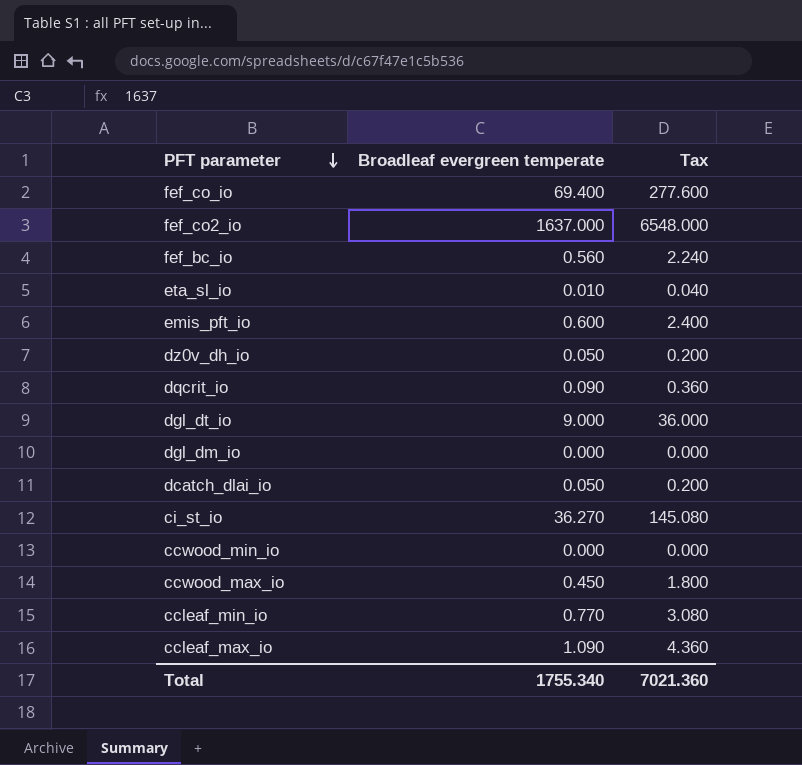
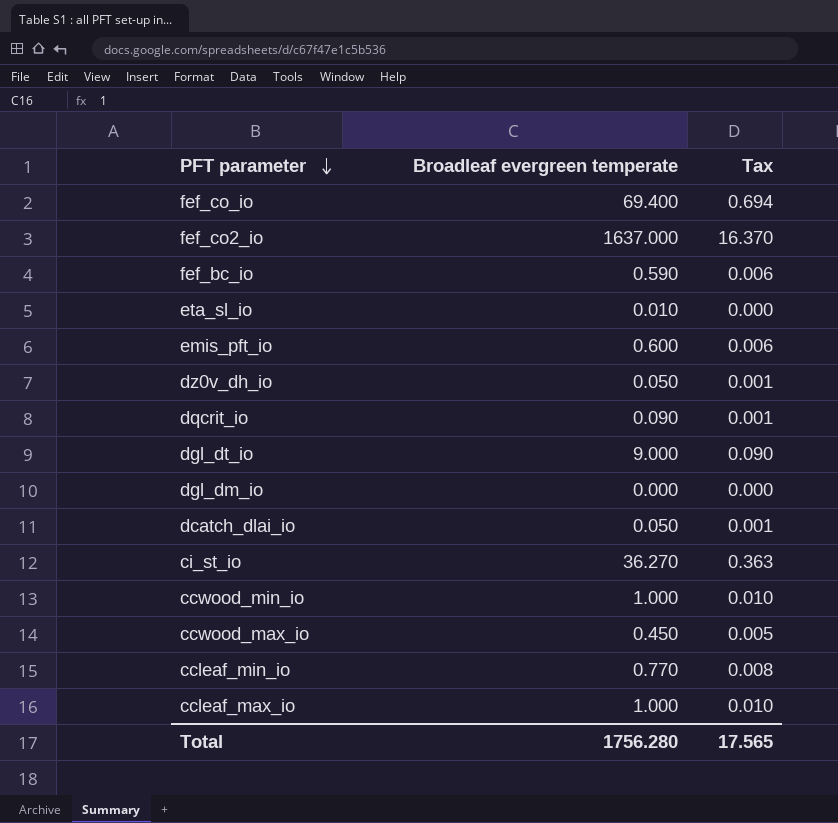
column Tax | formula: [Broadleaf evergreen temperate] * 4 -> [Broadleaf evergreen temperate] * 0.01
fef_bc_io | Broadleaf evergreen temperate: 0.560 -> 0.590
ccwood_min_io | Broadleaf evergreen temperate: 0.000 -> 1.000
ccleaf_max_io | Broadleaf evergreen temperate: 1.090 -> 1.000
Total | Broadleaf evergreen temperate: 1755.340 -> 1756.280
Total | Tax: 7021.360 -> 17.565

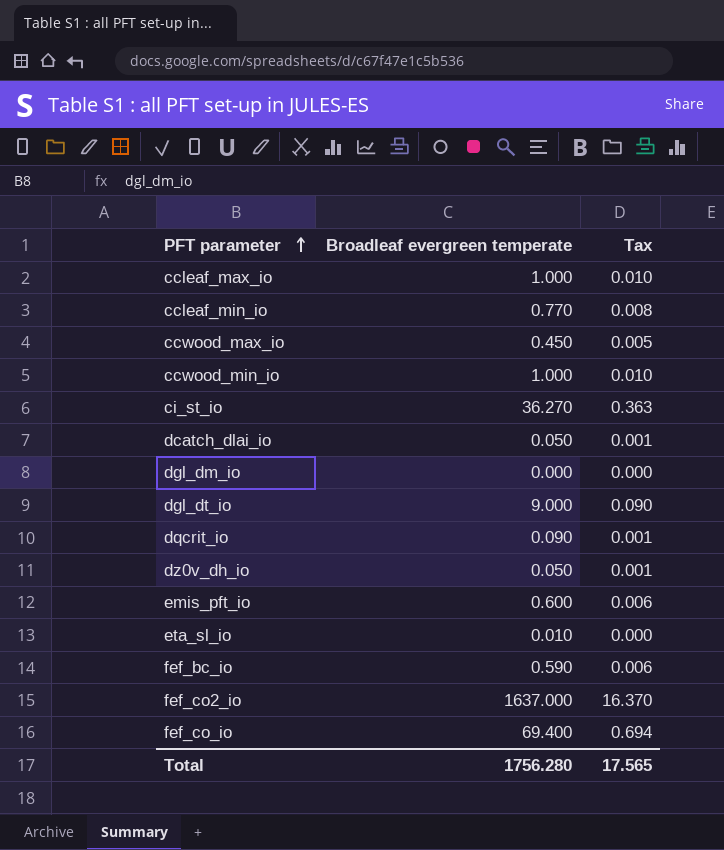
row order: PFT parameter descending -> PFT parameter ascending

